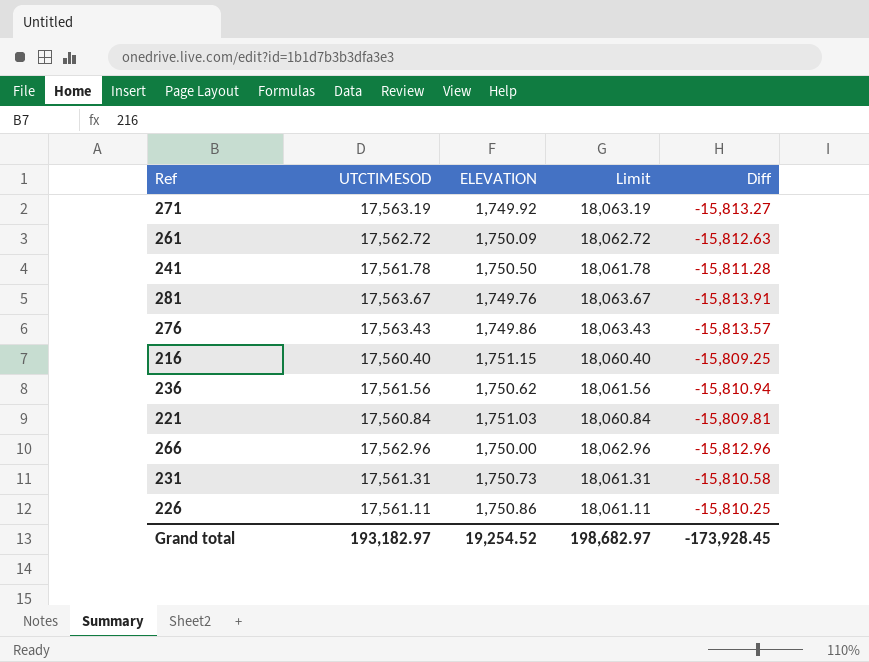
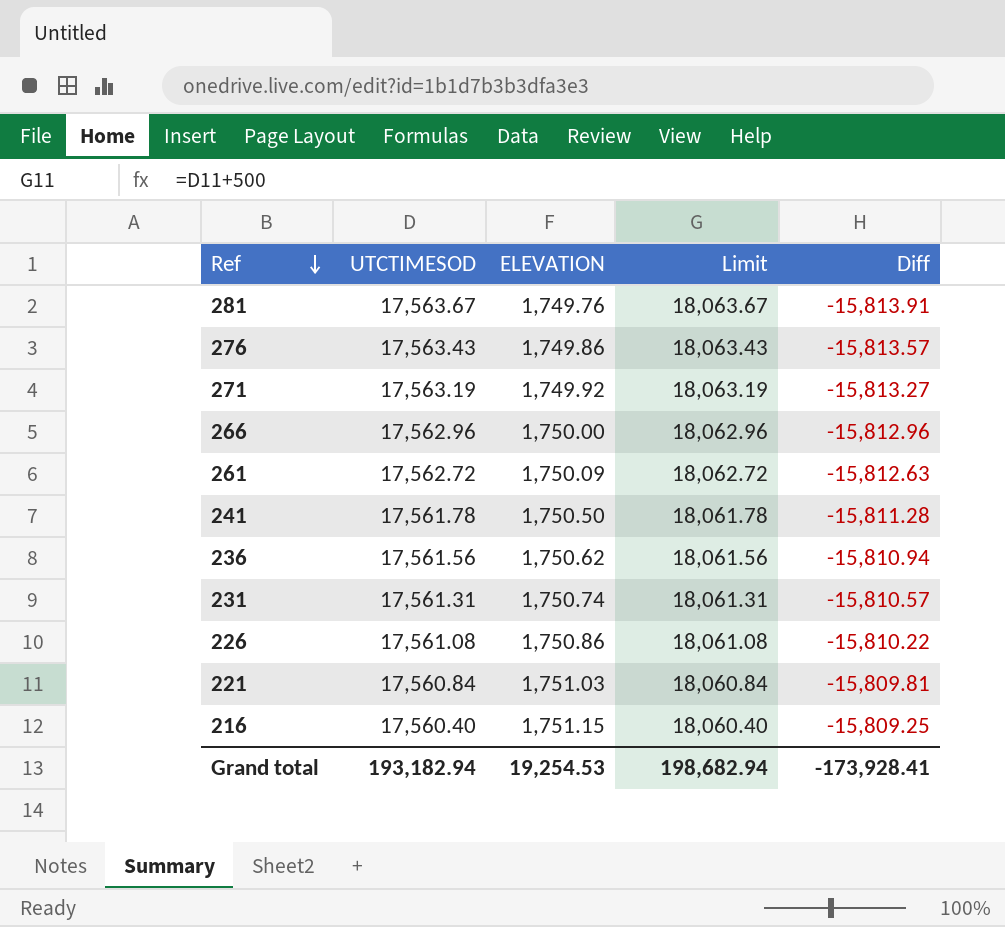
row order: none -> Ref descending
231 | ELEVATION: 1,750.73 -> 1,750.74
231 | Diff: -15,810.58 -> -15,810.57
226 | UTCTIMESOD: 17,561.11 -> 17,561.08
226 | Limit: 18,061.11 -> 18,061.08
226 | Diff: -15,810.25 -> -15,810.22
Grand total | UTCTIMESOD: 193,182.97 -> 193,182.94
Grand total | ELEVATION: 19,254.52 -> 19,254.53
Grand total | Limit: 198,682.97 -> 198,682.94
Grand total | Diff: -173,928.45 -> -173,928.41

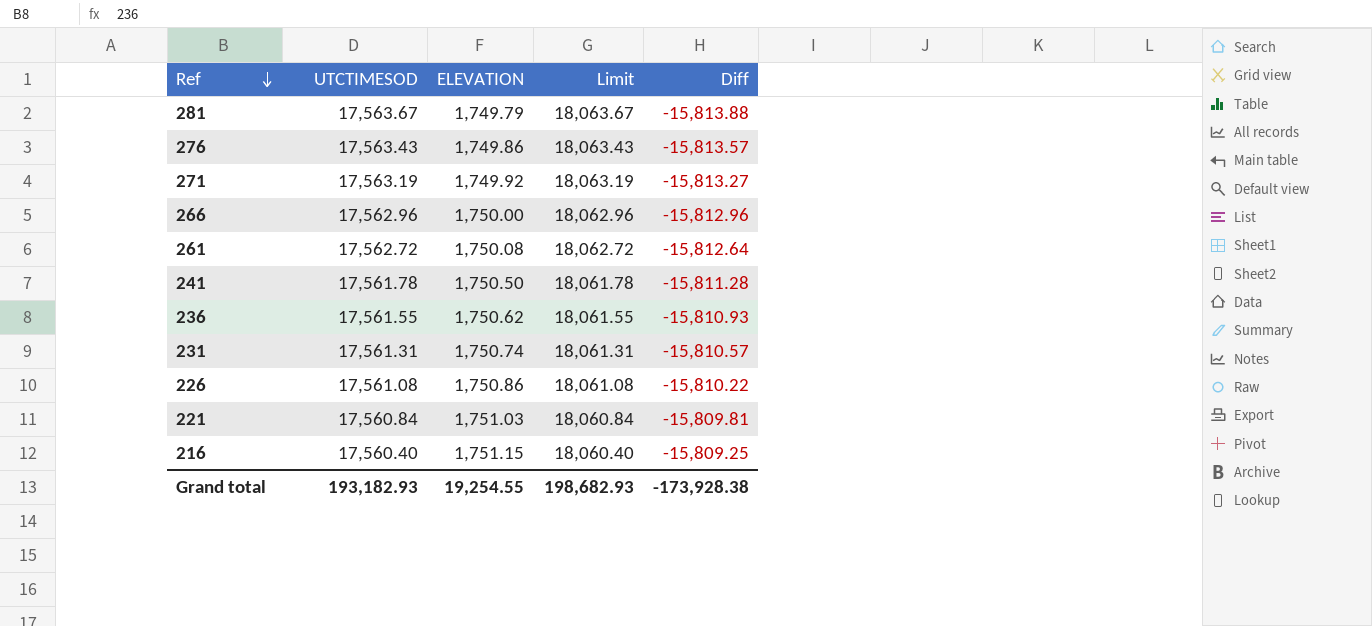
281 | ELEVATION: 1,749.76 -> 1,749.79
281 | Diff: -15,813.91 -> -15,813.88
261 | ELEVATION: 1,750.09 -> 1,750.08
261 | Diff: -15,812.63 -> -15,812.64
236 | UTCTIMESOD: 17,561.56 -> 17,561.55
236 | Limit: 18,061.56 -> 18,061.55
236 | Diff: -15,810.94 -> -15,810.93
Grand total | UTCTIMESOD: 193,182.94 -> 193,182.93
Grand total | ELEVATION: 19,254.53 -> 19,254.55
Grand total | Limit: 198,682.94 -> 198,682.93
Grand total | Diff: -173,928.41 -> -173,928.38

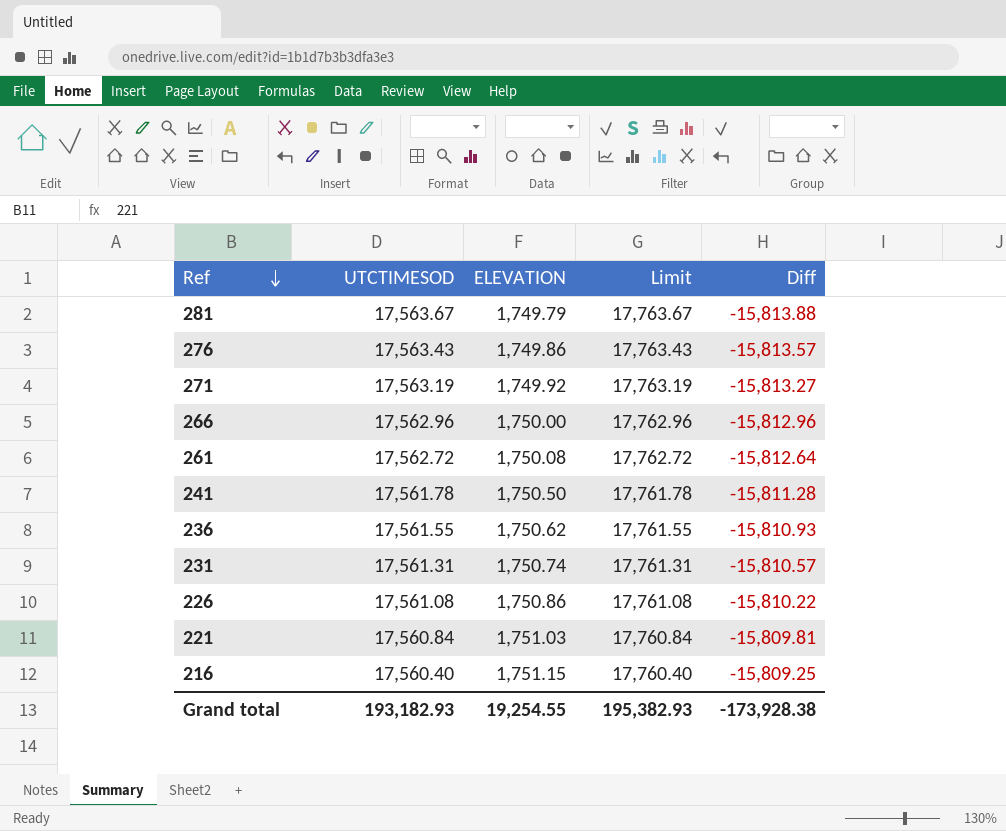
column Limit | formula: [UTCTIMESOD] + 500 -> [UTCTIMESOD] + 200
Grand total | Limit: 198,682.93 -> 195,382.93

